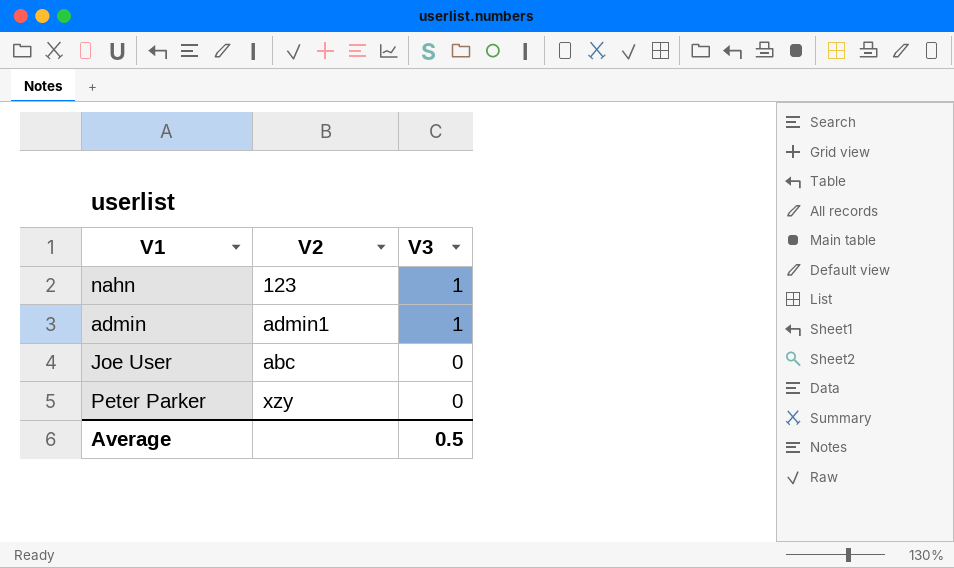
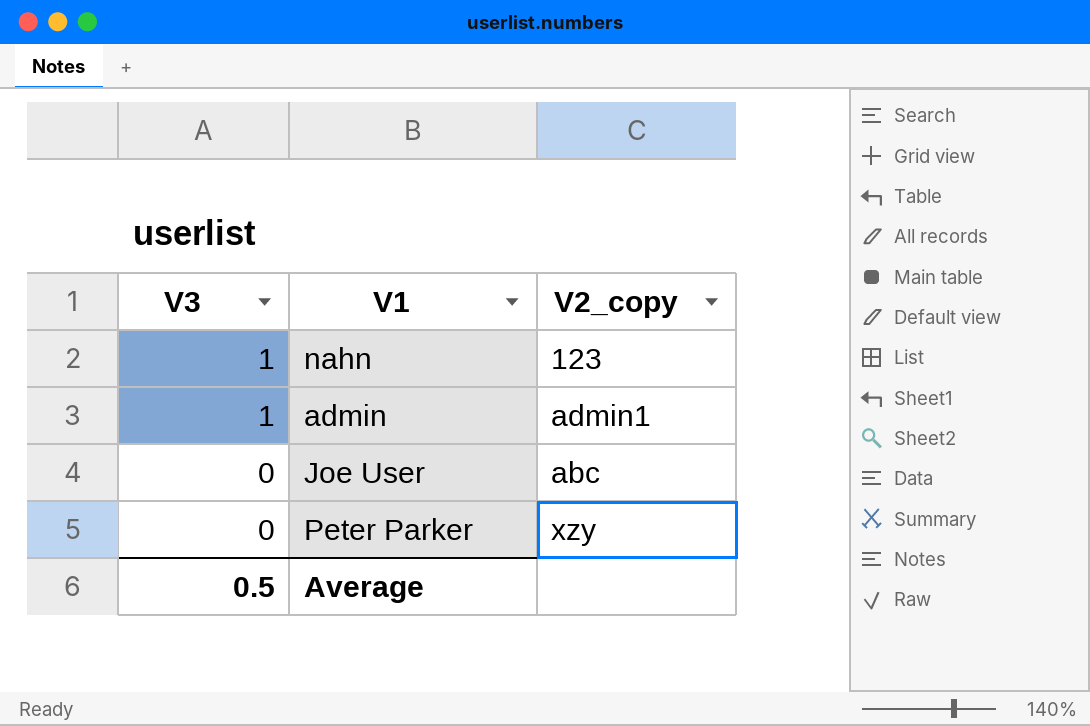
column V3 | position: 3 -> 1
column name: V2 -> V2_copy

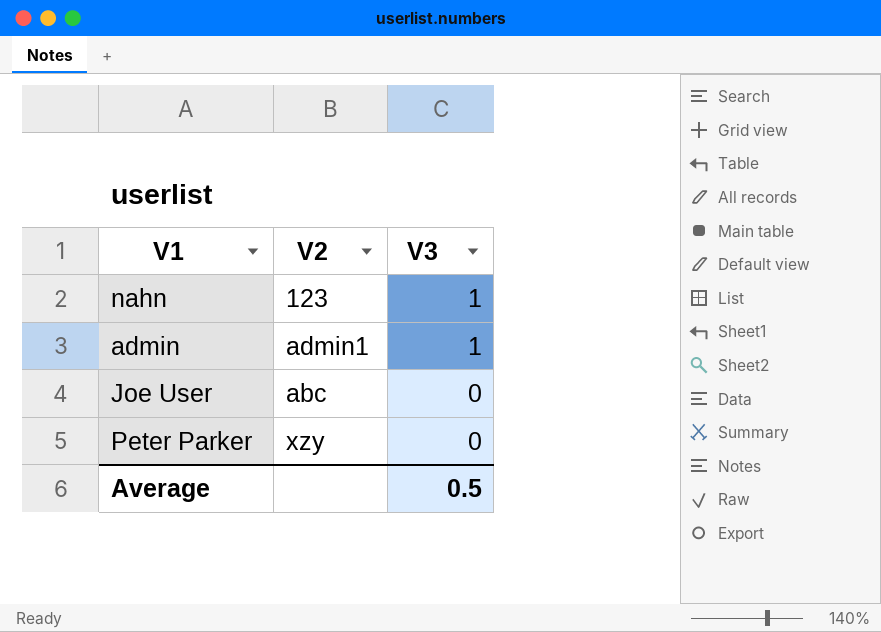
column name: V2_copy -> V2
column V3 | position: 1 -> 3

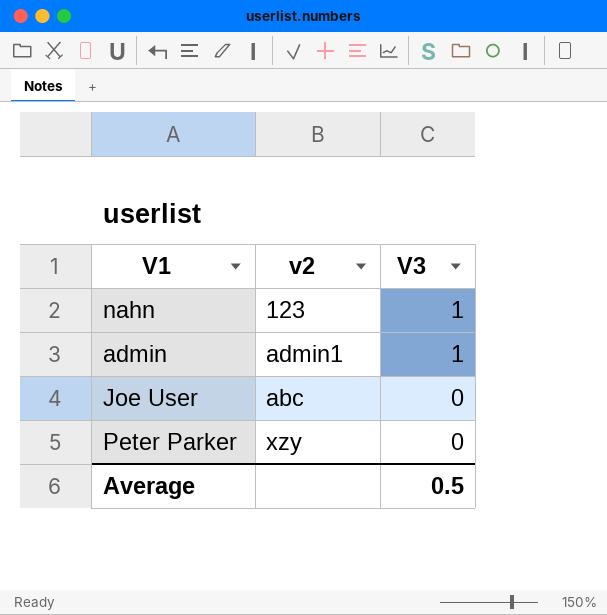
column name: V2 -> v2

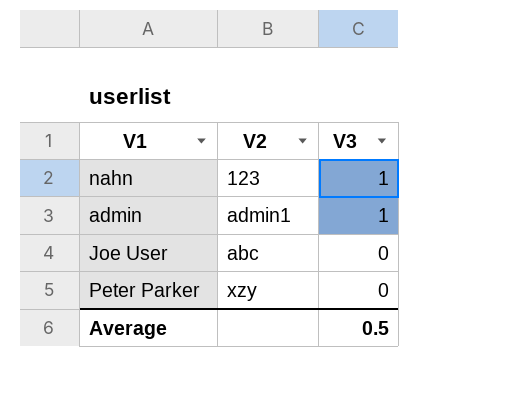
column name: v2 -> V2

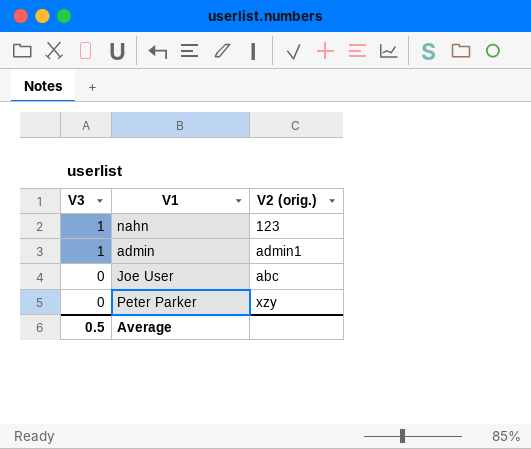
column V3 | position: 3 -> 1
column name: V2 -> V2 (orig.)

